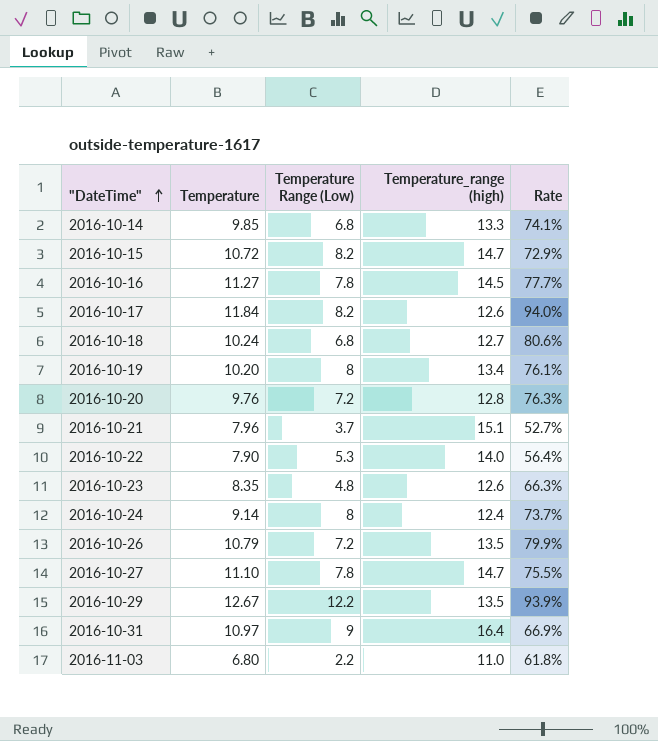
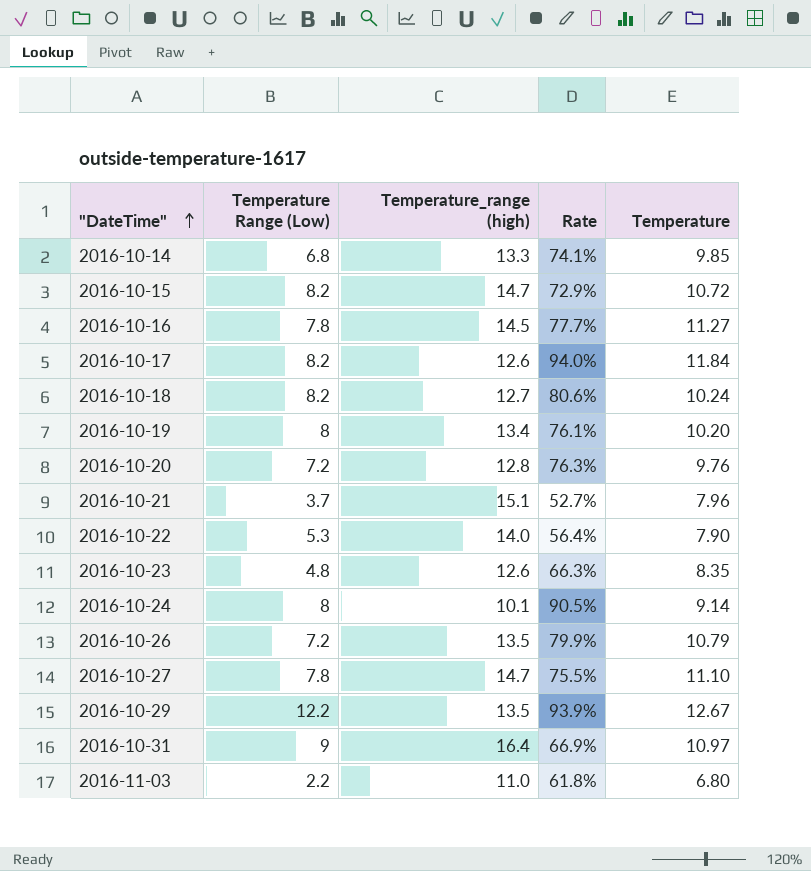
column Temperature | position: 2 -> 5
2016-10-18 | Temperature Range (Low): 6.8 -> 8.2
2016-10-24 | Temperature_range (high): 12.4 -> 10.1
2016-10-24 | Rate: 73.7% -> 90.5%

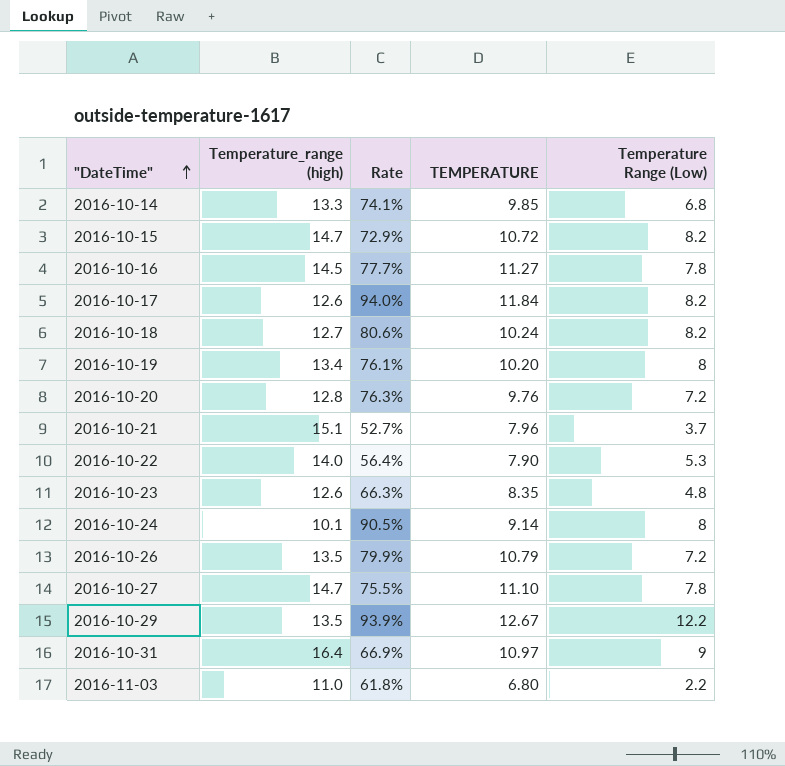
column name: Temperature -> TEMPERATURE
column Temperature Range (Low) | position: 2 -> 5

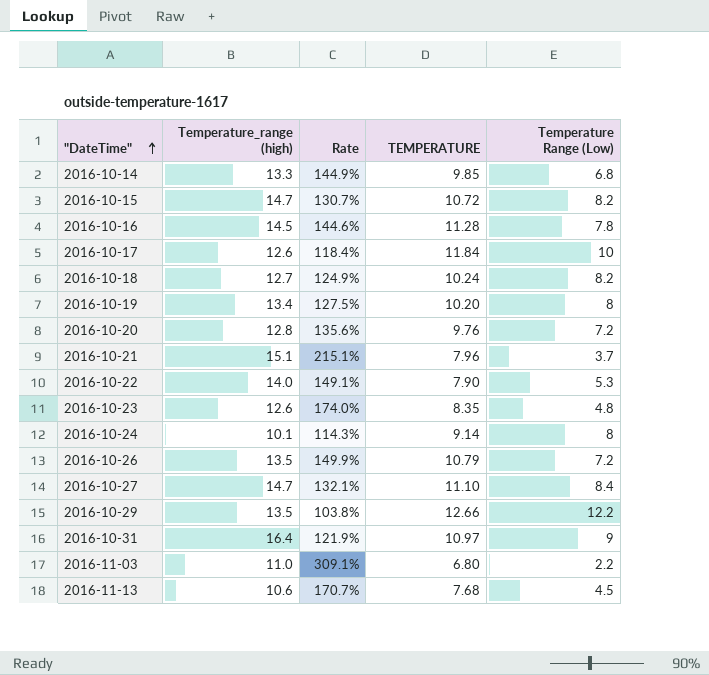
column Rate | formula: [TEMPERATURE] / [Temperature_range (high)] -> [TEMPERATURE] / [Temperature Range (Low)]
2016-10-16 | TEMPERATURE: 11.27 -> 11.28
2016-10-17 | Temperature Range (Low): 8.2 -> 10
2016-10-27 | Temperature Range (Low): 7.8 -> 8.4
2016-10-29 | TEMPERATURE: 12.67 -> 12.66
row 2016-11-13: none -> 10.6 | 170.7% | 7.68 | 4.5

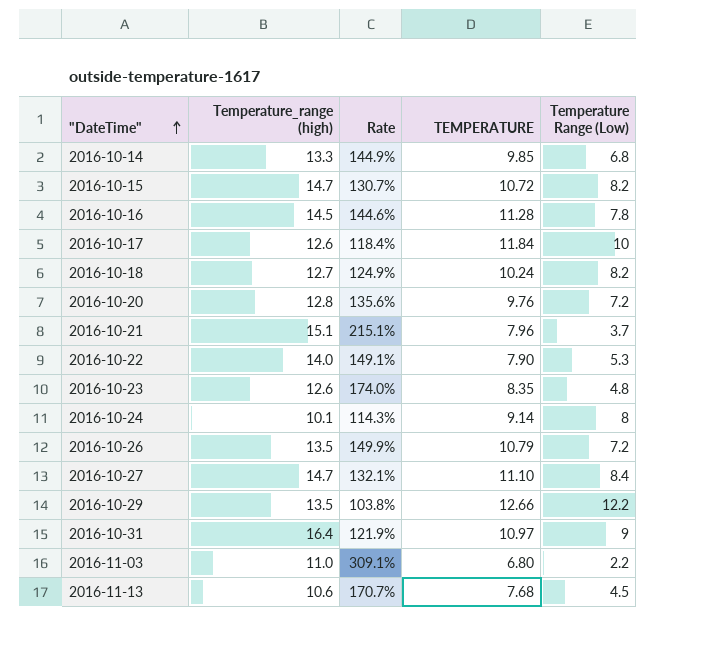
row 2016-10-19: 13.4 | 127.5% | 10.20 | 8 -> none

